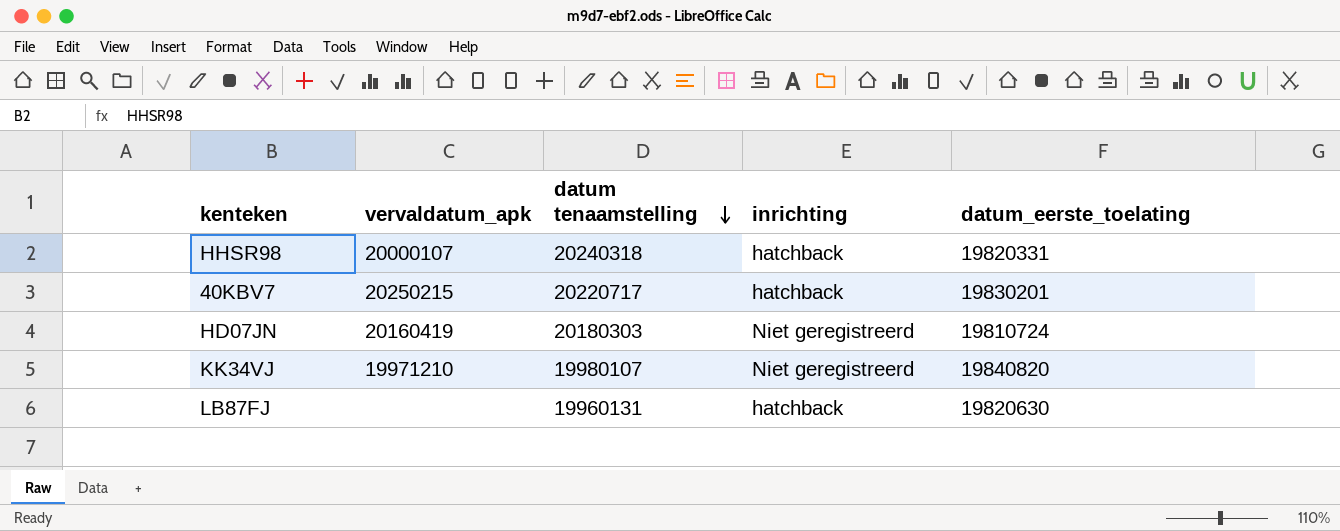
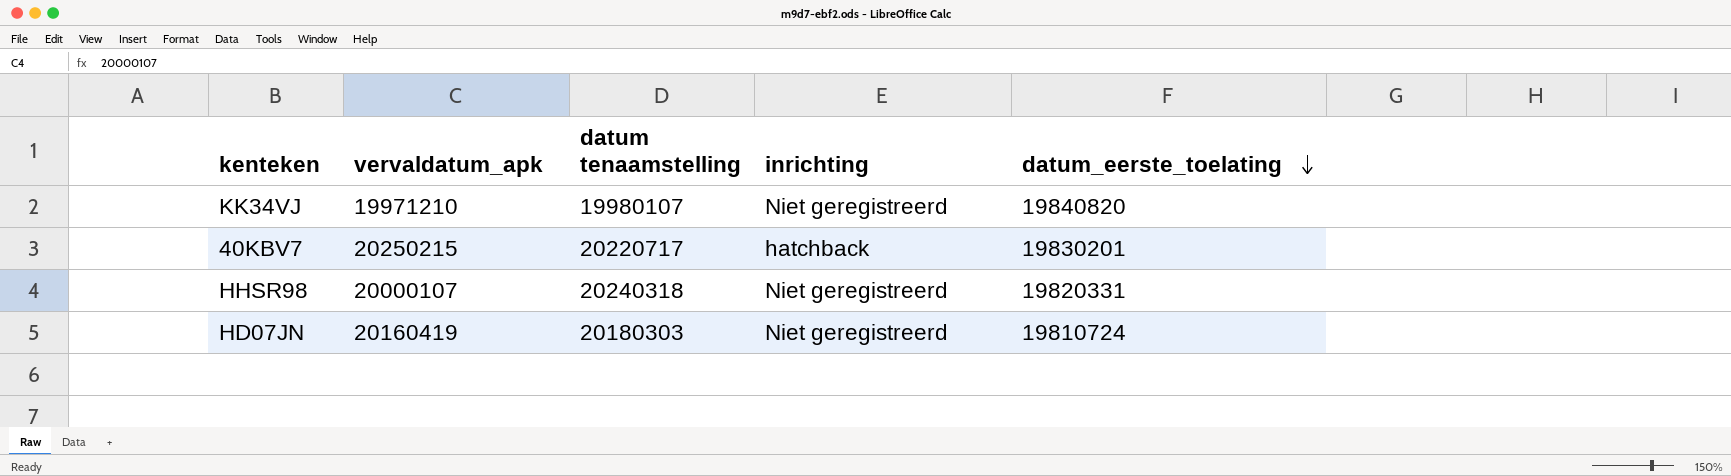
row order: datum tenaamstelling descending -> datum_eerste_toelating descending
row LB87FJ: none | 19960131 | hatchback | 19820630 -> none
HHSR98 | inrichting: hatchback -> Niet geregistreerd

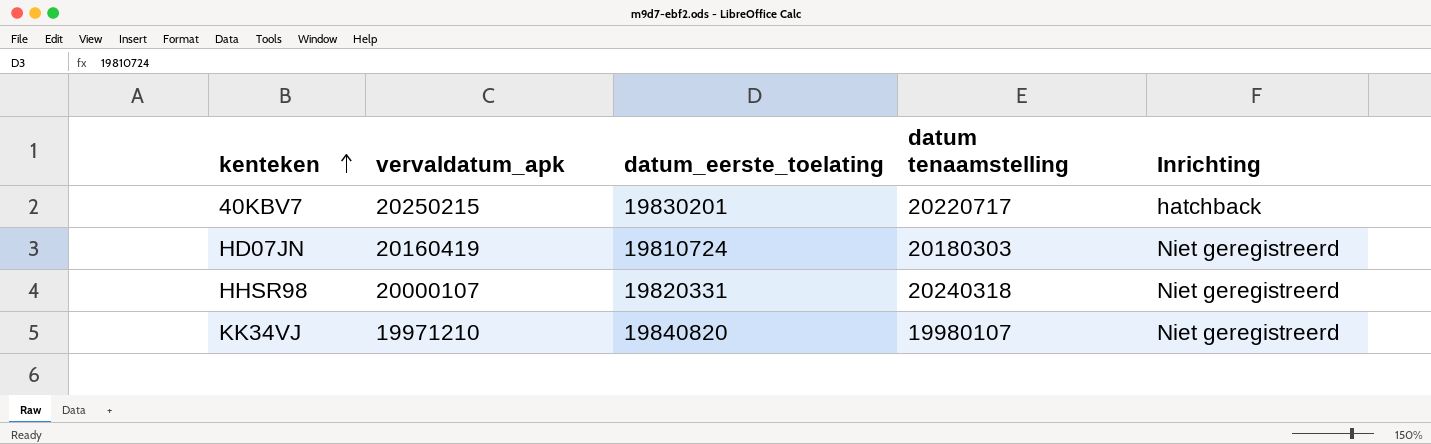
row order: datum_eerste_toelating descending -> kenteken ascending
column datum_eerste_toelating | position: 5 -> 3
column name: inrichting -> Inrichting

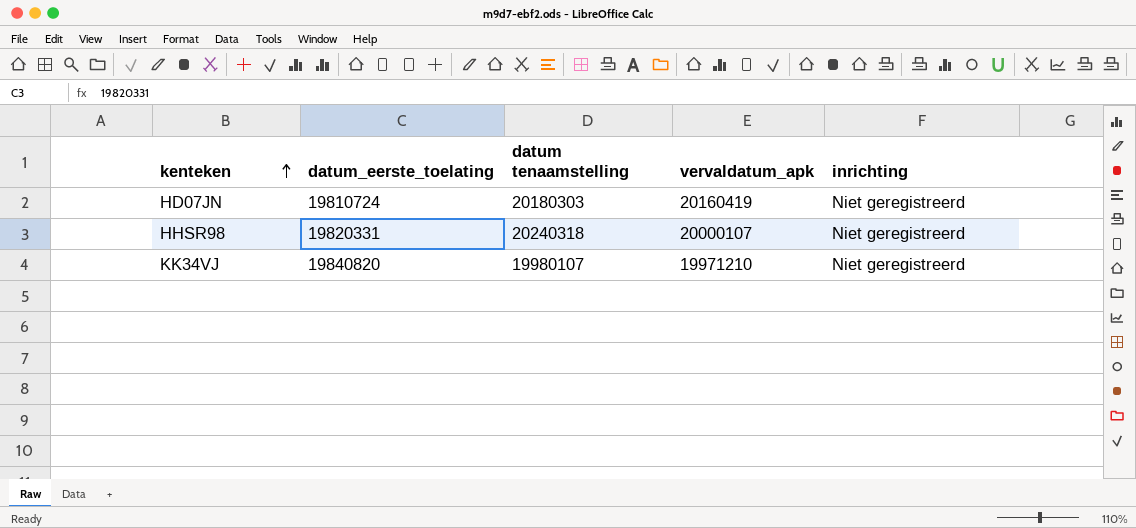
column vervaldatum_apk | position: 2 -> 4
column name: Inrichting -> inrichting
row 40KBV7: 20250215 | 19830201 | 20220717 | hatchback -> none

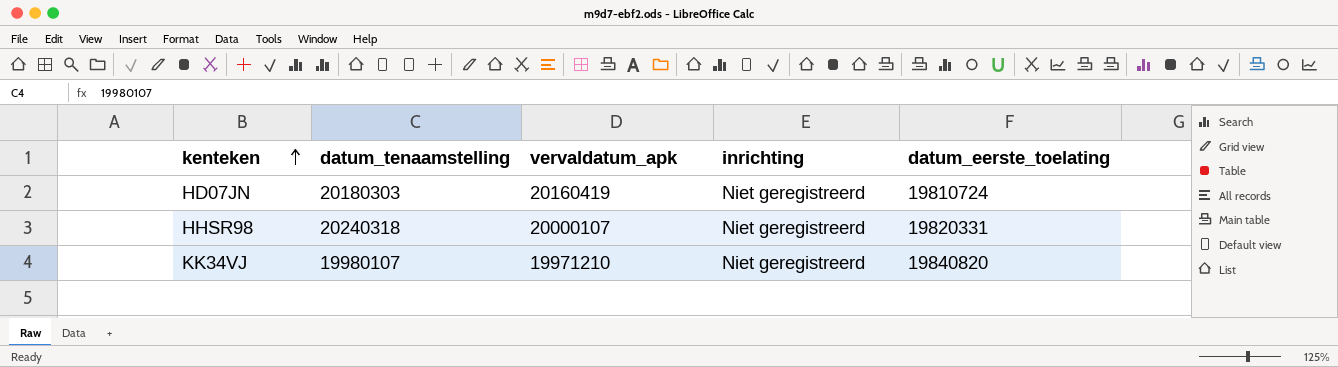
column name: datum tenaamstelling -> datum_tenaamstelling
column datum_eerste_toelating | position: 2 -> 5

